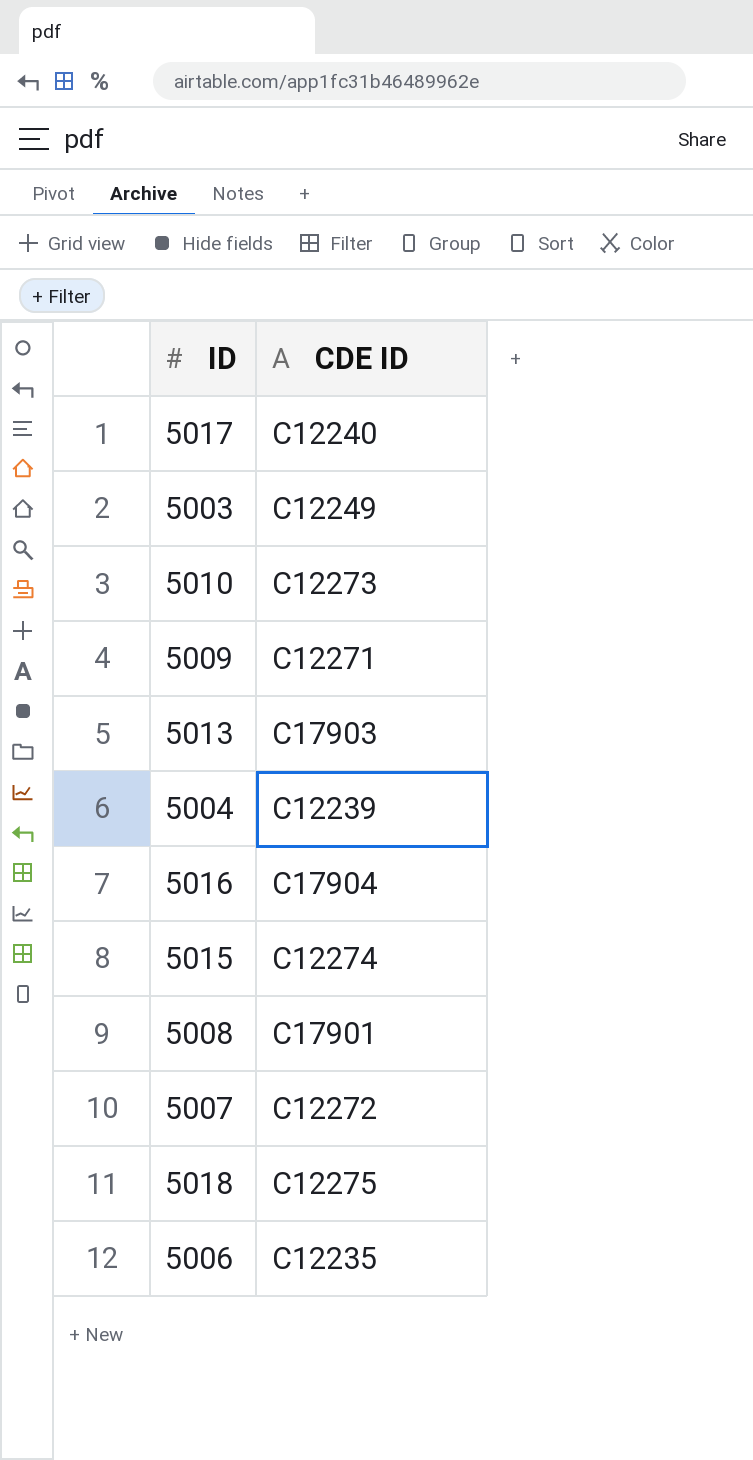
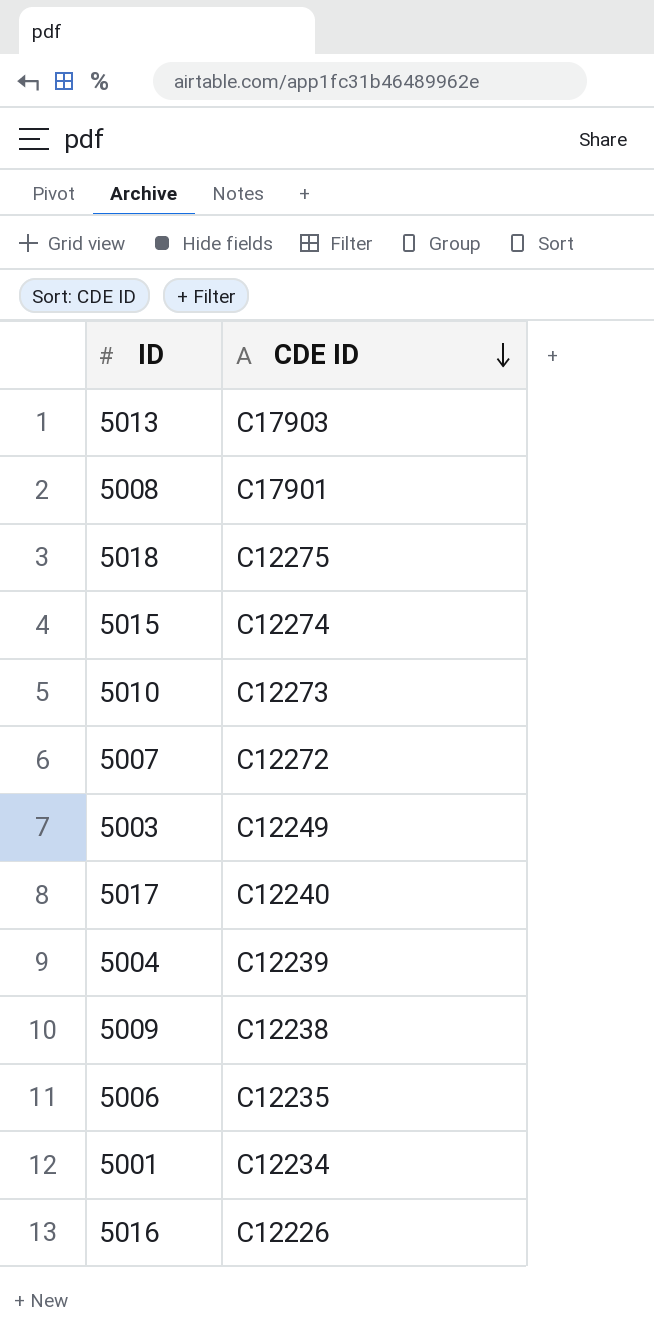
row order: none -> CDE ID descending
5009 | CDE ID: C12271 -> C12238
row 5001: none -> C12234
5016 | CDE ID: C17904 -> C12226

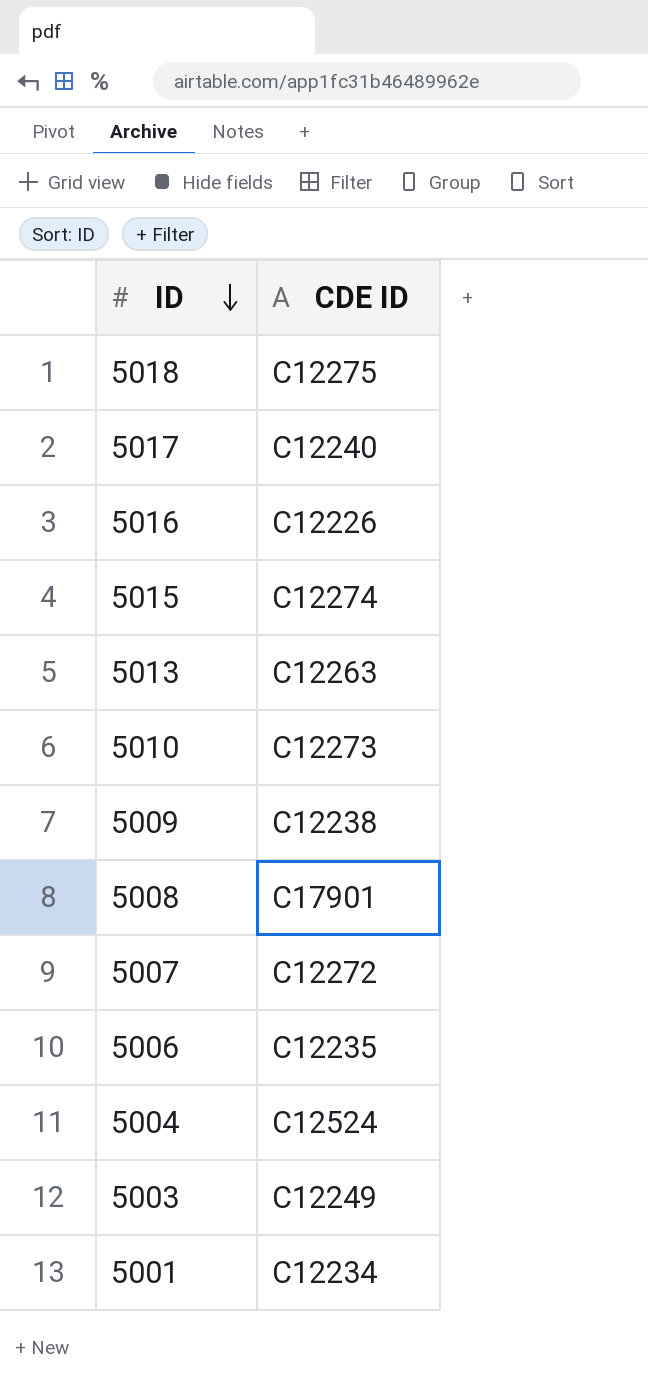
row order: CDE ID descending -> ID descending
5013 | CDE ID: C17903 -> C12263
5004 | CDE ID: C12239 -> C12524

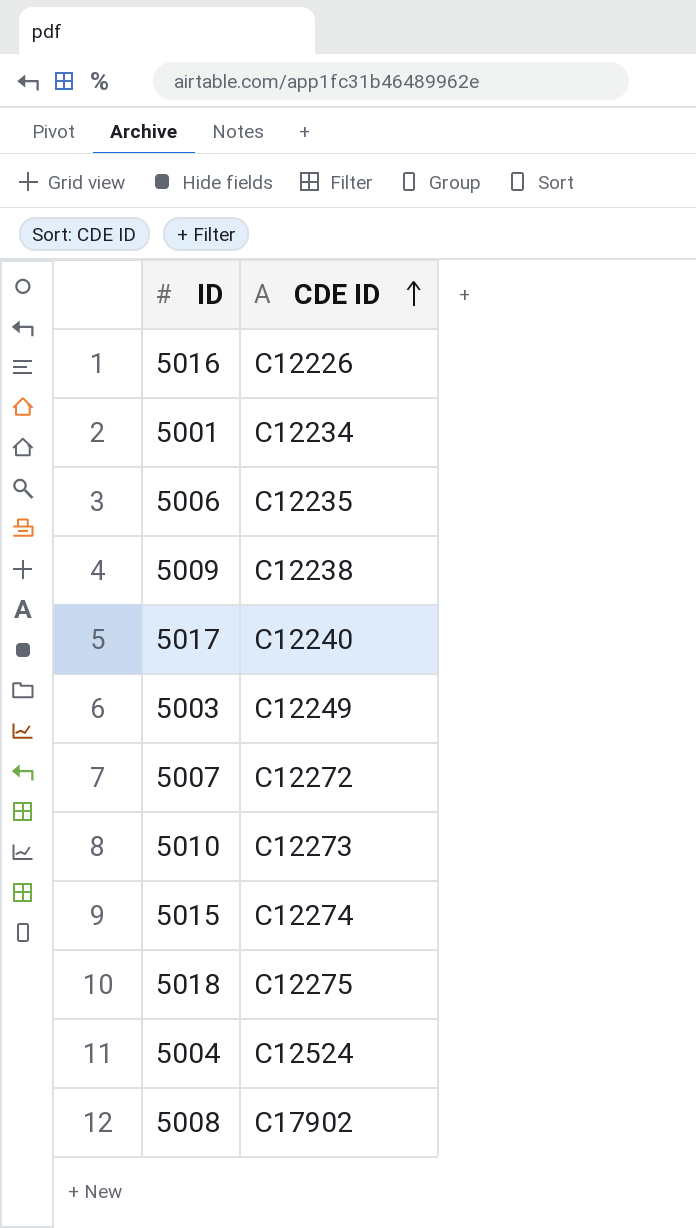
row order: ID descending -> CDE ID ascending
row 5013: C12263 -> none
5008 | CDE ID: C17901 -> C17902

